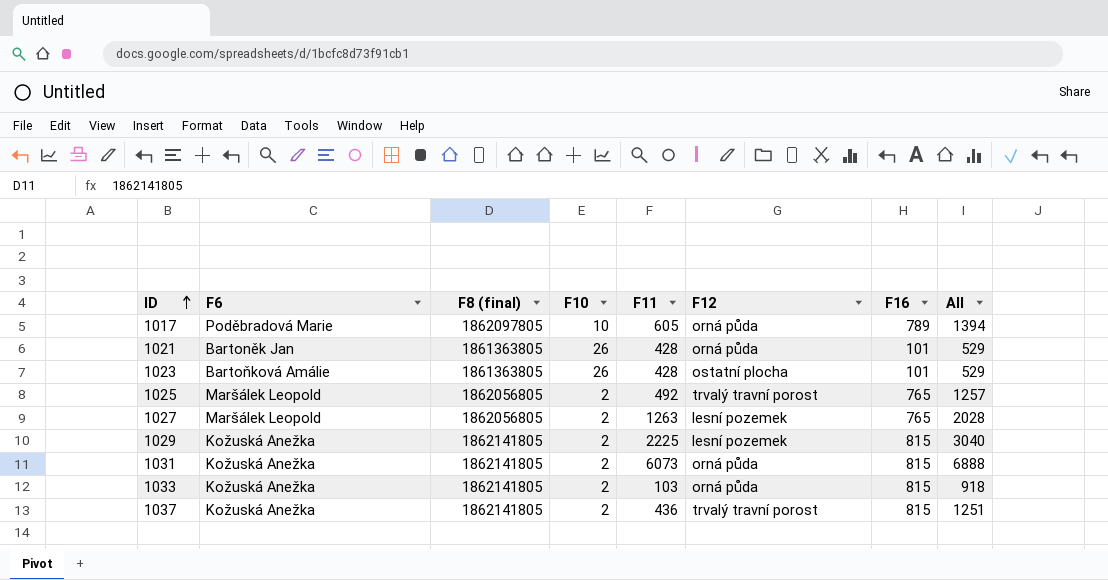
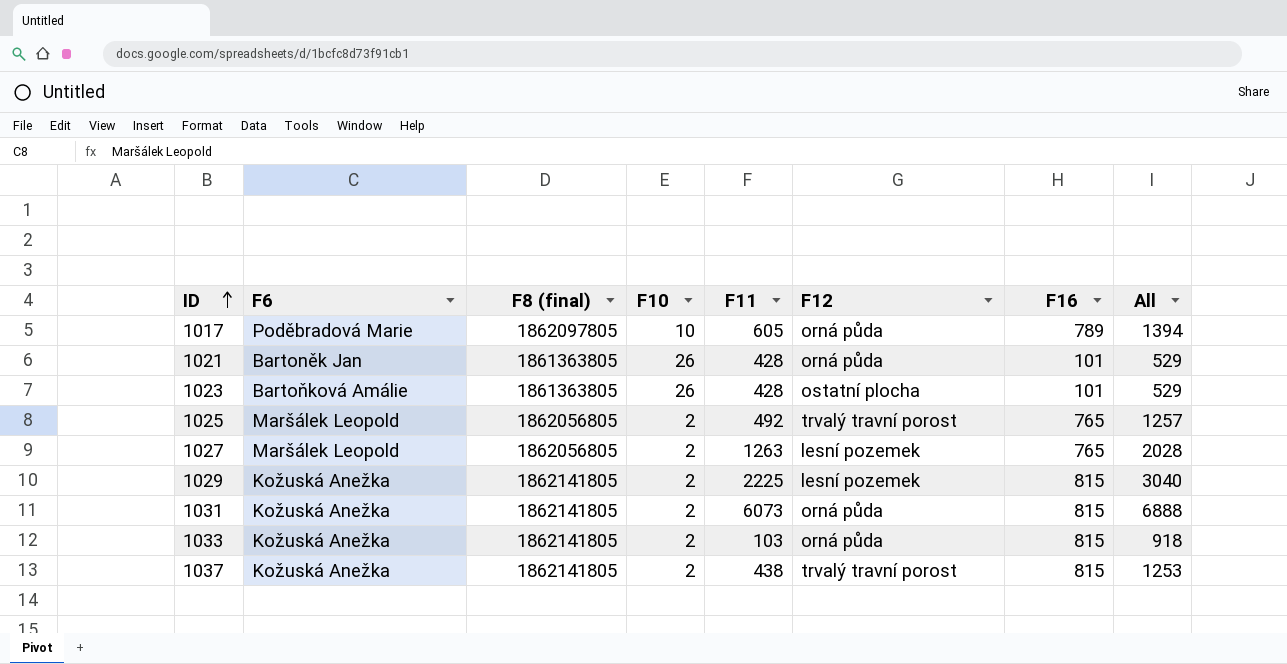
1037 | F11: 436 -> 438
1037 | All: 1251 -> 1253

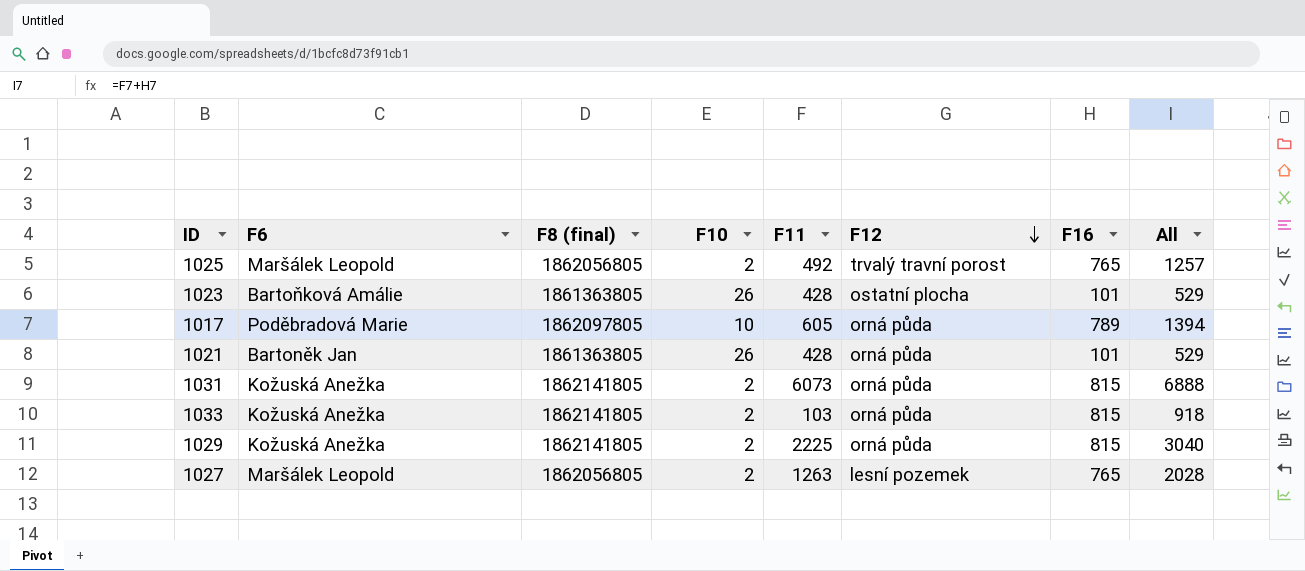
row order: ID ascending -> F12 descending
row 1037: Kožuská Anežka | 1862141805 | 2 | 438 | trvalý travní porost | 815 | 1253 -> none
1029 | F12: lesní pozemek -> orná půda

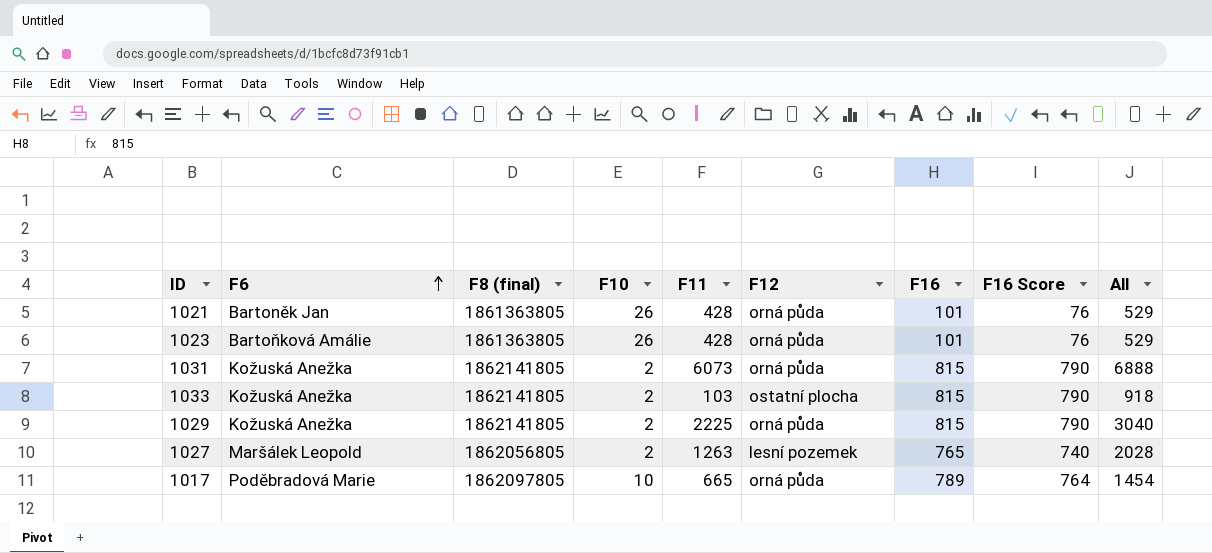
row order: F12 descending -> F6 ascending
column F16 Score | formula: none -> [F16] - 25
row 1025: Maršálek Leopold | 1862056805 | 2 | 492 | trvalý travní porost | 765 | 1257 -> none
1023 | F12: ostatní plocha -> orná půda
1033 | F12: orná půda -> ostatní plocha
1017 | F11: 605 -> 665
1017 | All: 1394 -> 1454

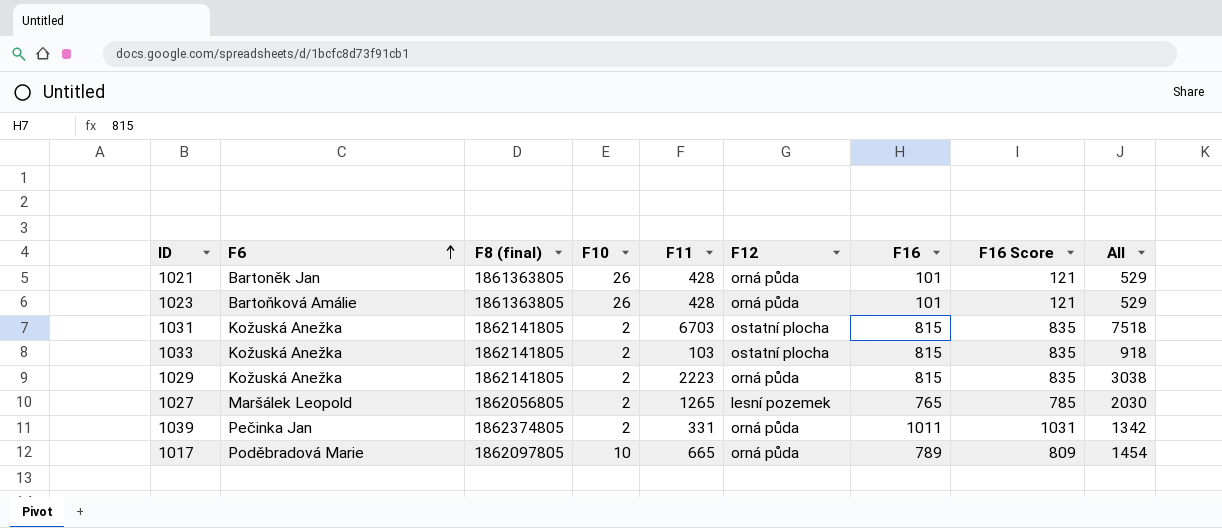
column F16 Score | formula: [F16] - 25 -> [F16] + 20
1031 | F11: 6073 -> 6703
1031 | F12: orná půda -> ostatní plocha
1031 | All: 6888 -> 7518
1029 | F11: 2225 -> 2223
1029 | All: 3040 -> 3038
1027 | F11: 1263 -> 1265
1027 | All: 2028 -> 2030
row 1039: none -> Pečinka Jan | 1862374805 | 2 | 331 | orná půda | 1011 | 1031 | 1342

